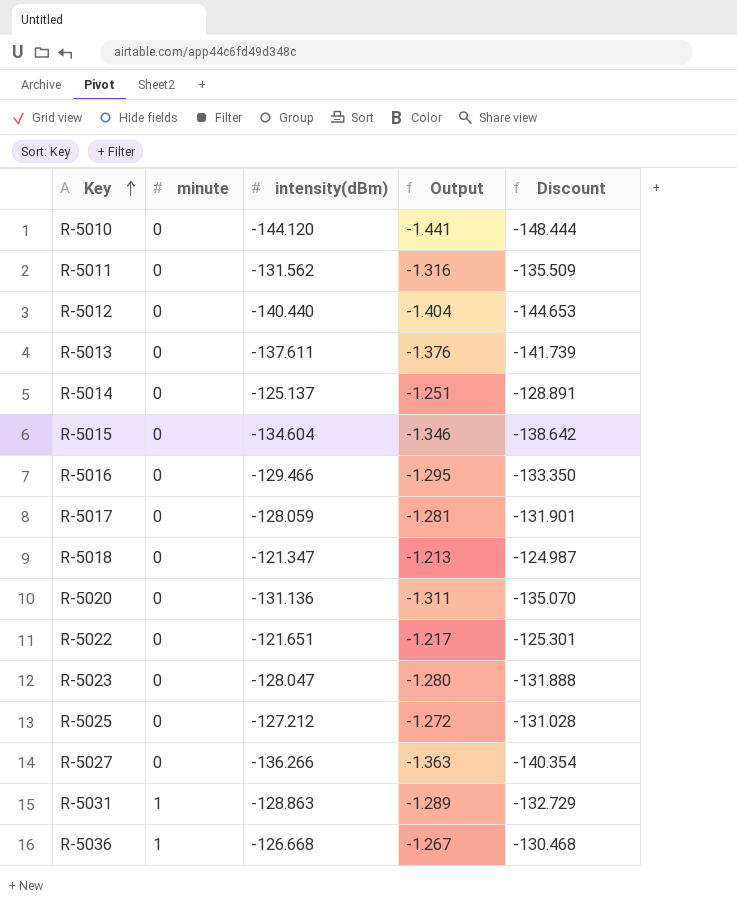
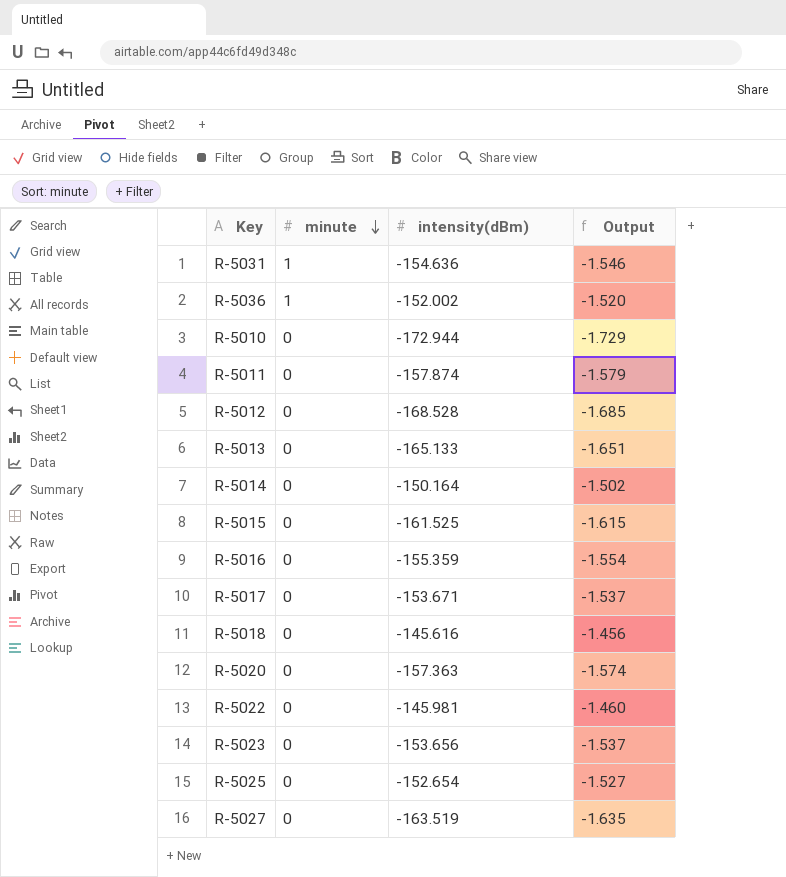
row order: Key ascending -> minute descending
column Discount | formula: [intensity(dBm)] * 1.03 -> none
R-5031 | intensity(dBm): -128.863 -> -154.636
R-5031 | Output: -1.289 -> -1.546
R-5036 | intensity(dBm): -126.668 -> -152.002
R-5036 | Output: -1.267 -> -1.520
R-5010 | intensity(dBm): -144.120 -> -172.944
R-5010 | Output: -1.441 -> -1.729
R-5011 | intensity(dBm): -131.562 -> -157.874
R-5011 | Output: -1.316 -> -1.579
R-5012 | intensity(dBm): -140.440 -> -168.528
R-5012 | Output: -1.404 -> -1.685
R-5013 | intensity(dBm): -137.611 -> -165.133
R-5013 | Output: -1.376 -> -1.651
R-5014 | intensity(dBm): -125.137 -> -150.164
R-5014 | Output: -1.251 -> -1.502
R-5015 | intensity(dBm): -134.604 -> -161.525
R-5015 | Output: -1.346 -> -1.615
R-5016 | intensity(dBm): -129.466 -> -155.359
R-5016 | Output: -1.295 -> -1.554
R-5017 | intensity(dBm): -128.059 -> -153.671
R-5017 | Output: -1.281 -> -1.537
R-5018 | intensity(dBm): -121.347 -> -145.616
R-5018 | Output: -1.213 -> -1.456
R-5020 | intensity(dBm): -131.136 -> -157.363
R-5020 | Output: -1.311 -> -1.574
R-5022 | intensity(dBm): -121.651 -> -145.981
R-5022 | Output: -1.217 -> -1.460
R-5023 | intensity(dBm): -128.047 -> -153.656
R-5023 | Output: -1.280 -> -1.537
R-5025 | intensity(dBm): -127.212 -> -152.654
R-5025 | Output: -1.272 -> -1.527
R-5027 | intensity(dBm): -136.266 -> -163.519
R-5027 | Output: -1.363 -> -1.635

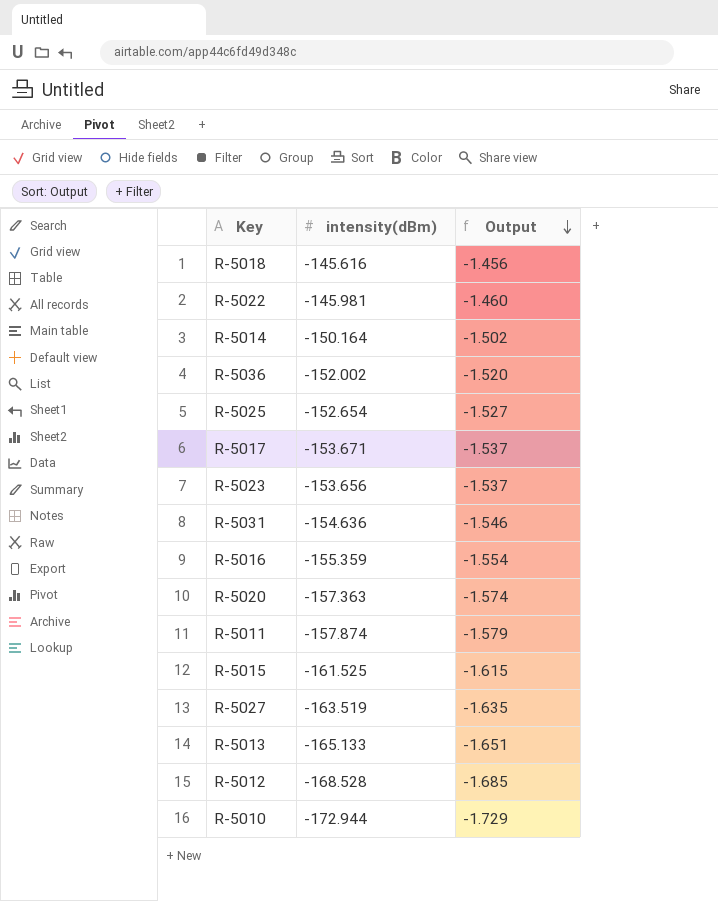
row order: minute descending -> Output descending
column minute | position: 2 -> none

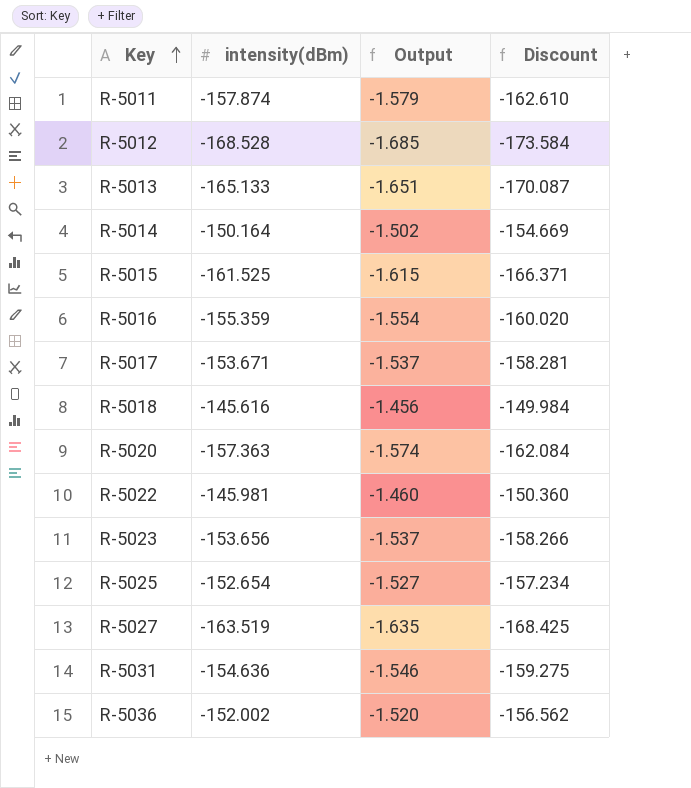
row order: Output descending -> Key ascending
column Discount | formula: none -> [intensity(dBm)] * 1.03
row R-5010: -172.944 | -1.729 -> none

